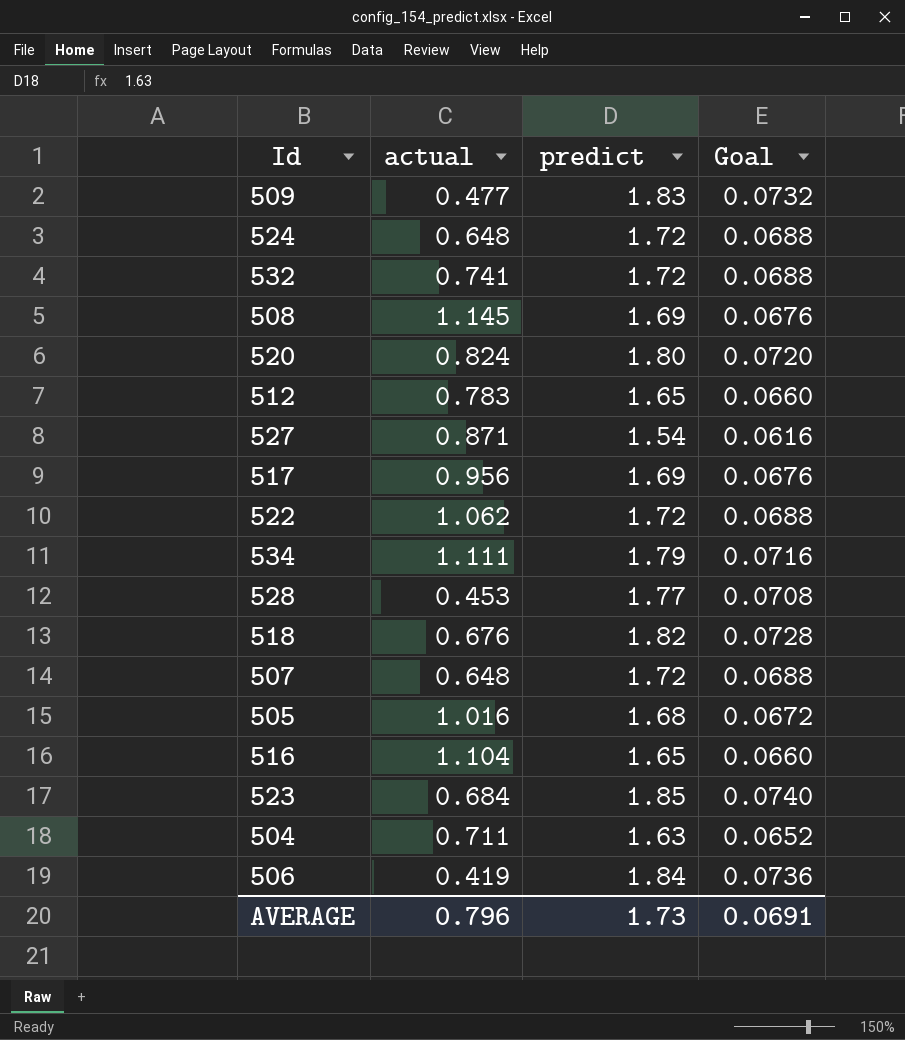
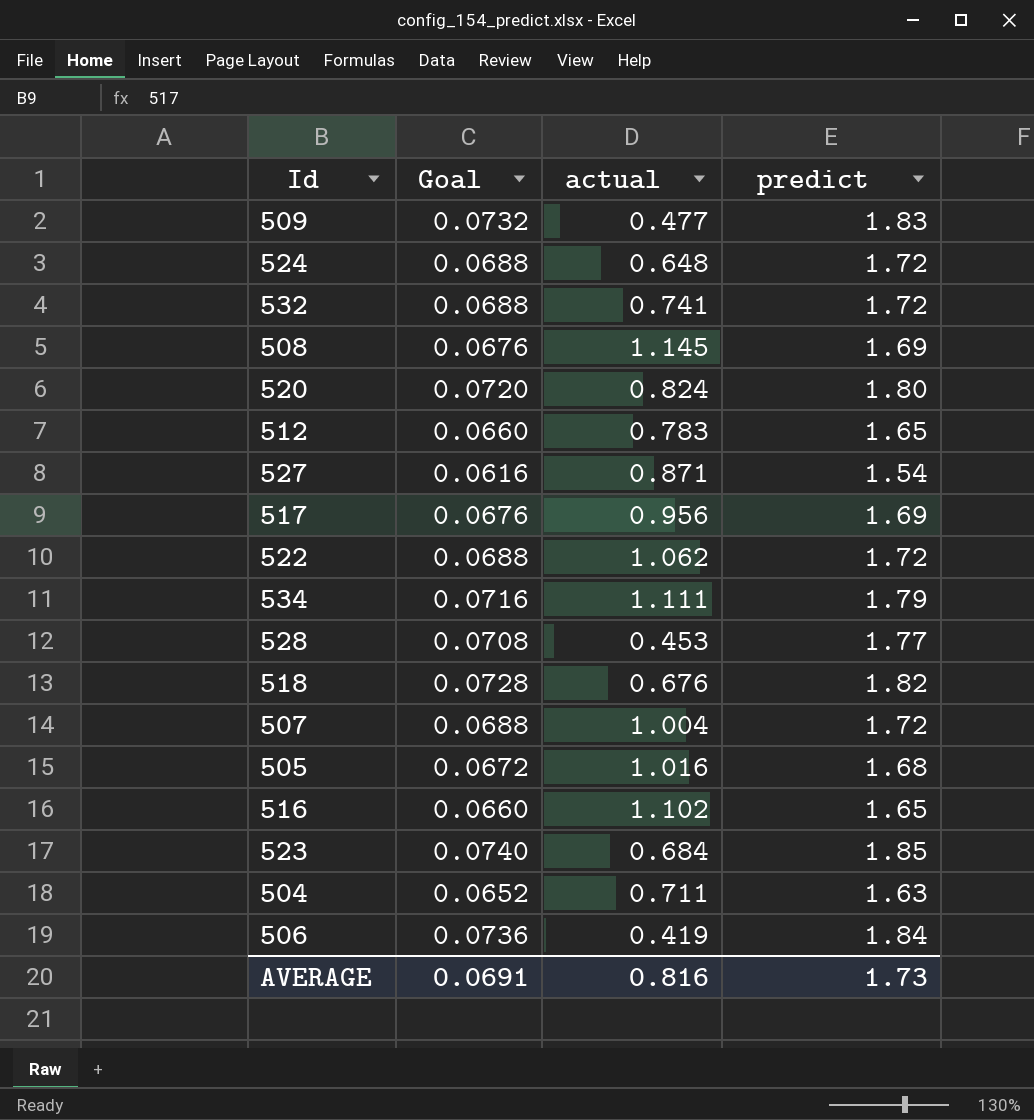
column Goal | position: 4 -> 2
507 | actual: 0.648 -> 1.004
516 | actual: 1.104 -> 1.102
AVERAGE | actual: 0.796 -> 0.816

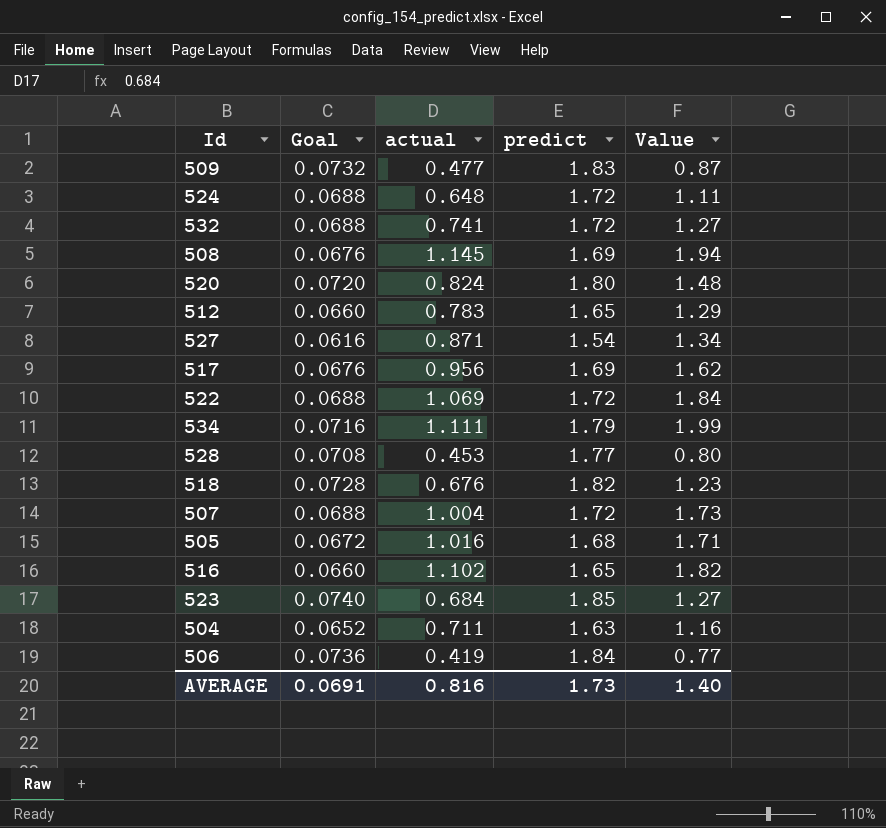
column Value | formula: none -> [actual] * [predict]
522 | actual: 1.062 -> 1.069

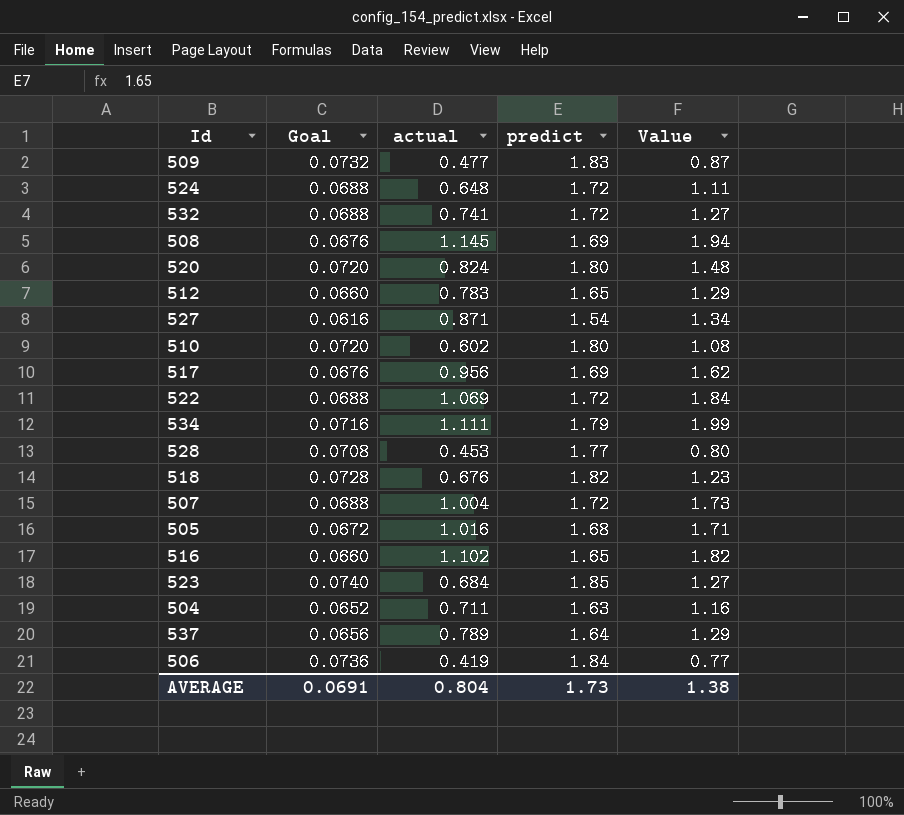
row 510: none -> 0.0720 | 0.602 | 1.80 | 1.08
row 537: none -> 0.0656 | 0.789 | 1.64 | 1.29
AVERAGE | actual: 0.816 -> 0.804
AVERAGE | Value: 1.40 -> 1.38

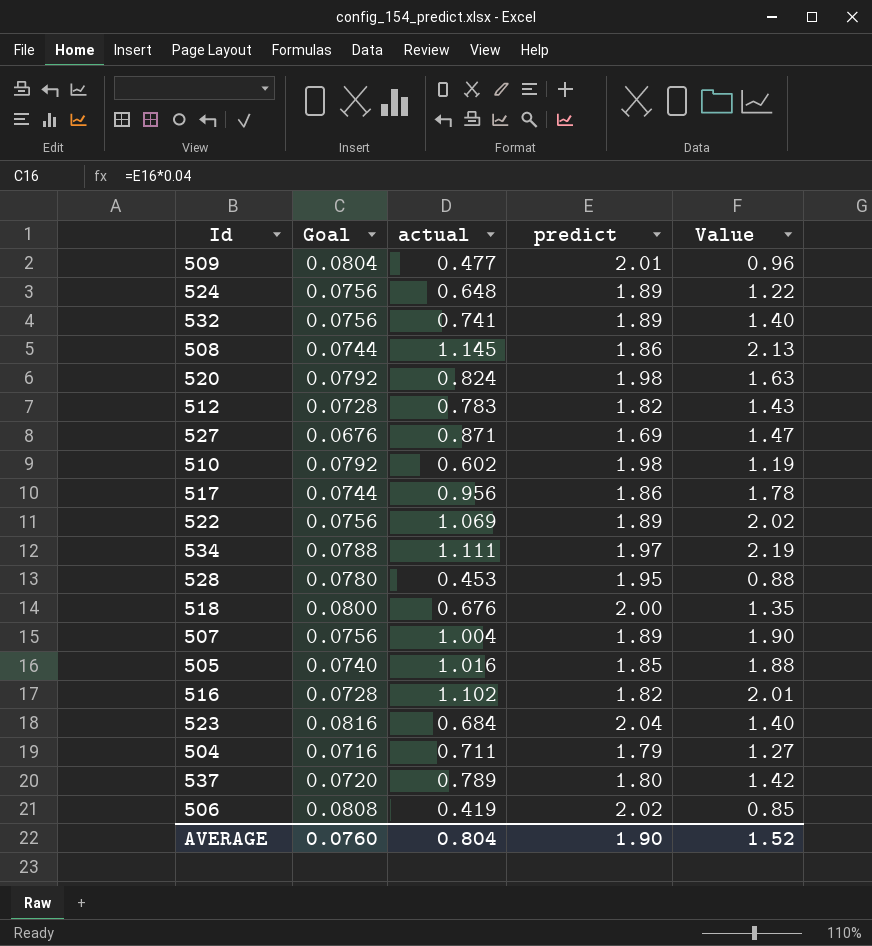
509 | Goal: 0.0732 -> 0.0804
509 | predict: 1.83 -> 2.01
509 | Value: 0.87 -> 0.96
524 | Goal: 0.0688 -> 0.0756
524 | predict: 1.72 -> 1.89
524 | Value: 1.11 -> 1.22
532 | Goal: 0.0688 -> 0.0756
532 | predict: 1.72 -> 1.89
532 | Value: 1.27 -> 1.40
508 | Goal: 0.0676 -> 0.0744
508 | predict: 1.69 -> 1.86
508 | Value: 1.94 -> 2.13
520 | Goal: 0.0720 -> 0.0792
520 | predict: 1.80 -> 1.98
520 | Value: 1.48 -> 1.63
512 | Goal: 0.0660 -> 0.0728
512 | predict: 1.65 -> 1.82
512 | Value: 1.29 -> 1.43
527 | Goal: 0.0616 -> 0.0676
527 | predict: 1.54 -> 1.69
527 | Value: 1.34 -> 1.47
510 | Goal: 0.0720 -> 0.0792
510 | predict: 1.80 -> 1.98
510 | Value: 1.08 -> 1.19
517 | Goal: 0.0676 -> 0.0744
517 | predict: 1.69 -> 1.86
517 | Value: 1.62 -> 1.78
522 | Goal: 0.0688 -> 0.0756
522 | predict: 1.72 -> 1.89
522 | Value: 1.84 -> 2.02
534 | Goal: 0.0716 -> 0.0788
534 | predict: 1.79 -> 1.97
534 | Value: 1.99 -> 2.19
528 | Goal: 0.0708 -> 0.0780
528 | predict: 1.77 -> 1.95
528 | Value: 0.80 -> 0.88
518 | Goal: 0.0728 -> 0.0800
518 | predict: 1.82 -> 2.00
518 | Value: 1.23 -> 1.35
507 | Goal: 0.0688 -> 0.0756
507 | predict: 1.72 -> 1.89
507 | Value: 1.73 -> 1.90
505 | Goal: 0.0672 -> 0.0740
505 | predict: 1.68 -> 1.85
505 | Value: 1.71 -> 1.88
516 | Goal: 0.0660 -> 0.0728
516 | predict: 1.65 -> 1.82
516 | Value: 1.82 -> 2.01
523 | Goal: 0.0740 -> 0.0816
523 | predict: 1.85 -> 2.04
523 | Value: 1.27 -> 1.40
504 | Goal: 0.0652 -> 0.0716
504 | predict: 1.63 -> 1.79
504 | Value: 1.16 -> 1.27
537 | Goal: 0.0656 -> 0.0720
537 | predict: 1.64 -> 1.80
537 | Value: 1.29 -> 1.42
506 | Goal: 0.0736 -> 0.0808
506 | predict: 1.84 -> 2.02
506 | Value: 0.77 -> 0.85
AVERAGE | Goal: 0.0691 -> 0.0760
AVERAGE | predict: 1.73 -> 1.90
AVERAGE | Value: 1.38 -> 1.52

